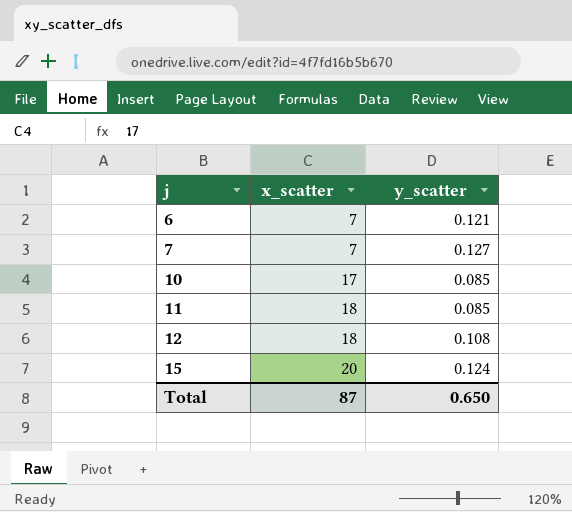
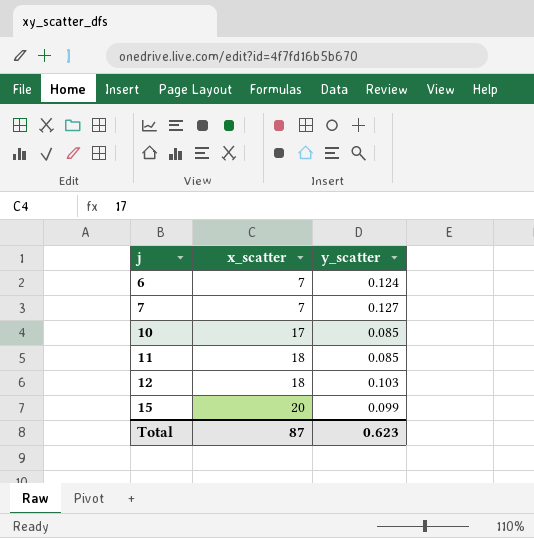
6 | y_scatter: 0.121 -> 0.124
12 | y_scatter: 0.108 -> 0.103
15 | y_scatter: 0.124 -> 0.099
Total | y_scatter: 0.650 -> 0.623

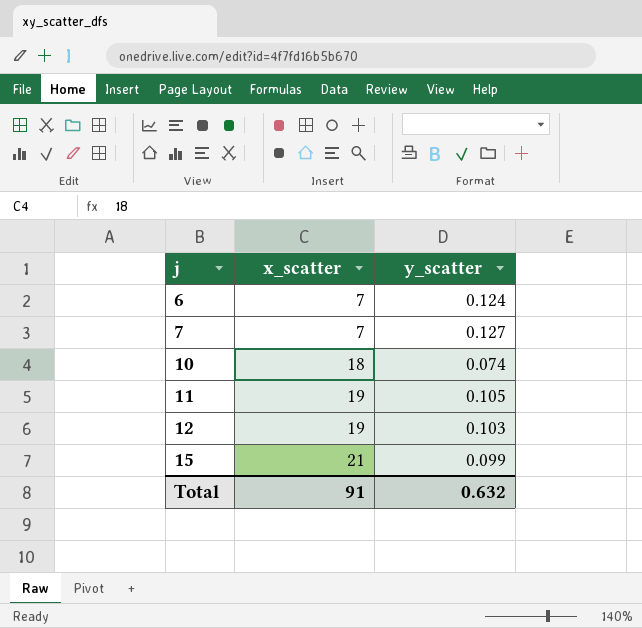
10 | x_scatter: 17 -> 18
10 | y_scatter: 0.085 -> 0.074
11 | x_scatter: 18 -> 19
11 | y_scatter: 0.085 -> 0.105
12 | x_scatter: 18 -> 19
15 | x_scatter: 20 -> 21
Total | x_scatter: 87 -> 91
Total | y_scatter: 0.623 -> 0.632

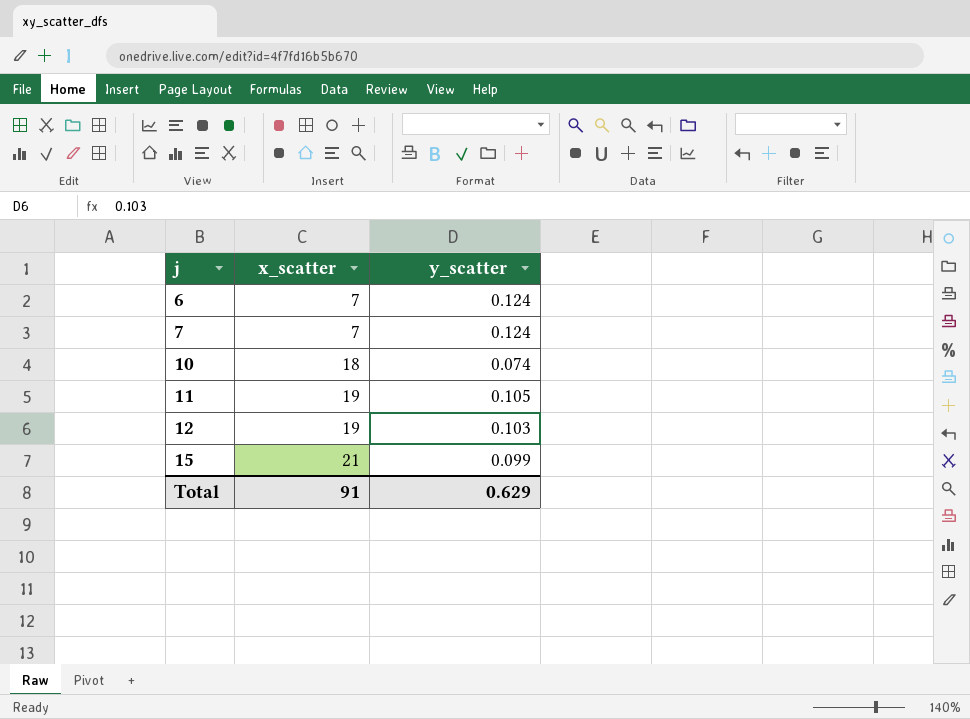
7 | y_scatter: 0.127 -> 0.124
Total | y_scatter: 0.632 -> 0.629

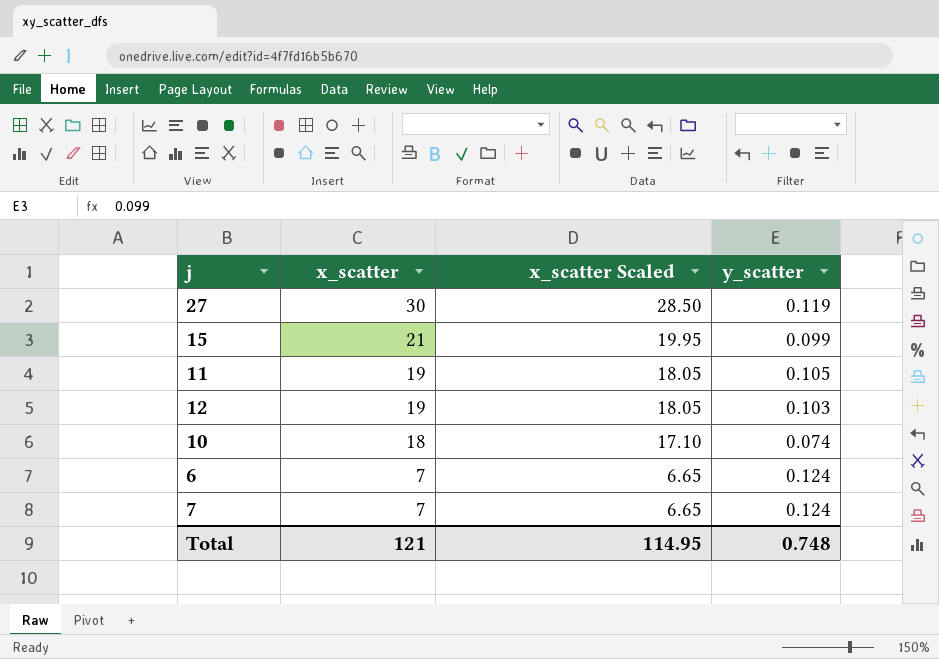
row order: j ascending -> x_scatter descending
column x_scatter Scaled | formula: none -> [x_scatter] * 0.95
row 27: none -> 30 | 28.50 | 0.119
Total | x_scatter: 91 -> 121
Total | y_scatter: 0.629 -> 0.748

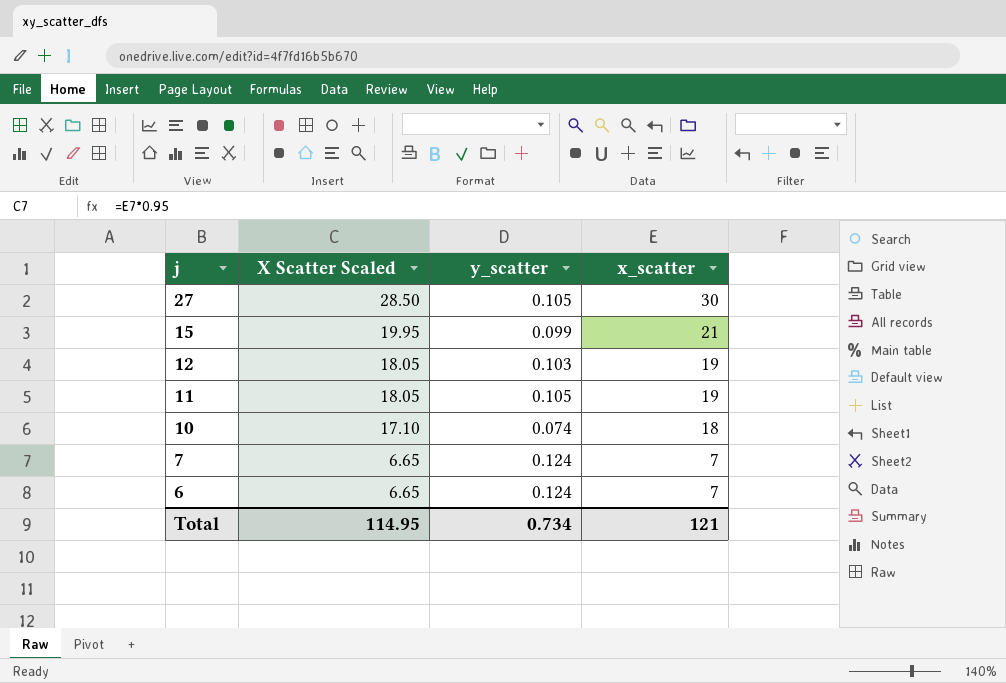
row order: x_scatter descending -> j descending
column name: x_scatter Scaled -> X Scatter Scaled
column x_scatter | position: 2 -> 4
27 | y_scatter: 0.119 -> 0.105
Total | y_scatter: 0.748 -> 0.734

